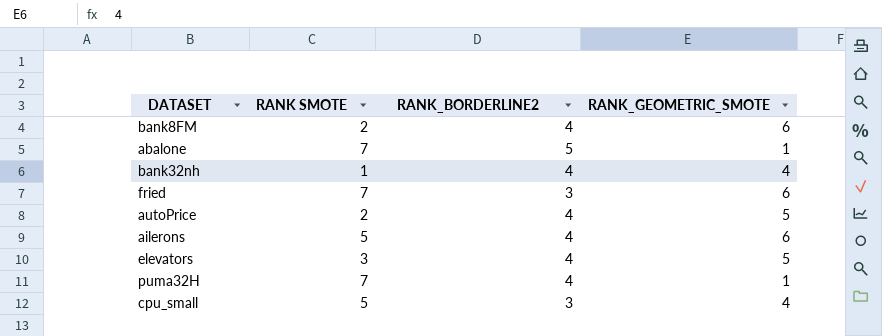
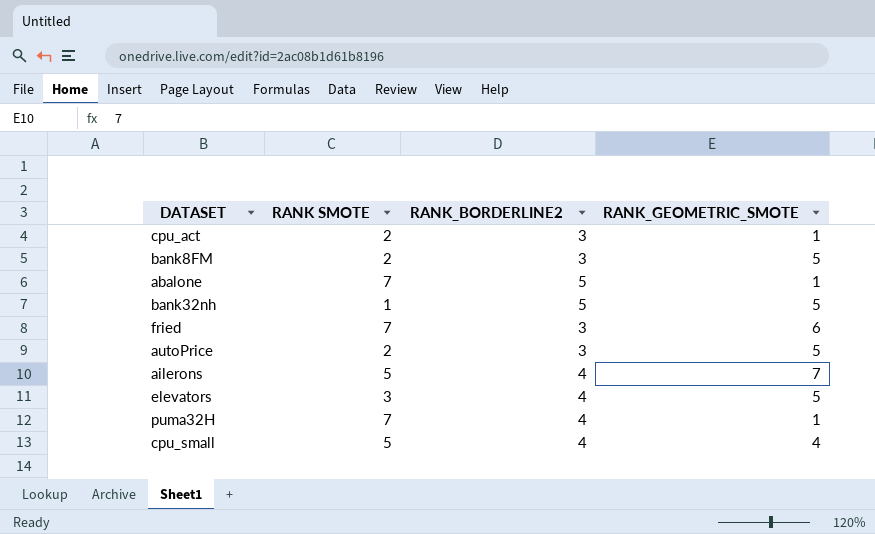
row cpu_act: none -> 2 | 3 | 1
bank8FM | RANK_BORDERLINE2: 4 -> 3
bank8FM | RANK_GEOMETRIC_SMOTE: 6 -> 5
bank32nh | RANK_BORDERLINE2: 4 -> 5
bank32nh | RANK_GEOMETRIC_SMOTE: 4 -> 5
autoPrice | RANK_BORDERLINE2: 4 -> 3
ailerons | RANK_GEOMETRIC_SMOTE: 6 -> 7
cpu_small | RANK_BORDERLINE2: 3 -> 4

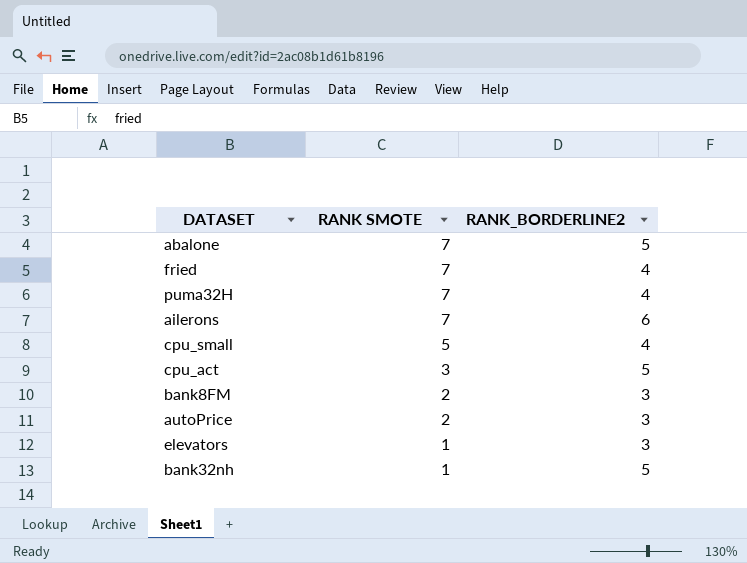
row order: none -> RANK SMOTE descending
column RANK_GEOMETRIC_SMOTE | position: 4 -> none
fried | RANK_BORDERLINE2: 3 -> 4
ailerons | RANK SMOTE: 5 -> 7
ailerons | RANK_BORDERLINE2: 4 -> 6
cpu_act | RANK SMOTE: 2 -> 3
cpu_act | RANK_BORDERLINE2: 3 -> 5
elevators | RANK SMOTE: 3 -> 1
elevators | RANK_BORDERLINE2: 4 -> 3

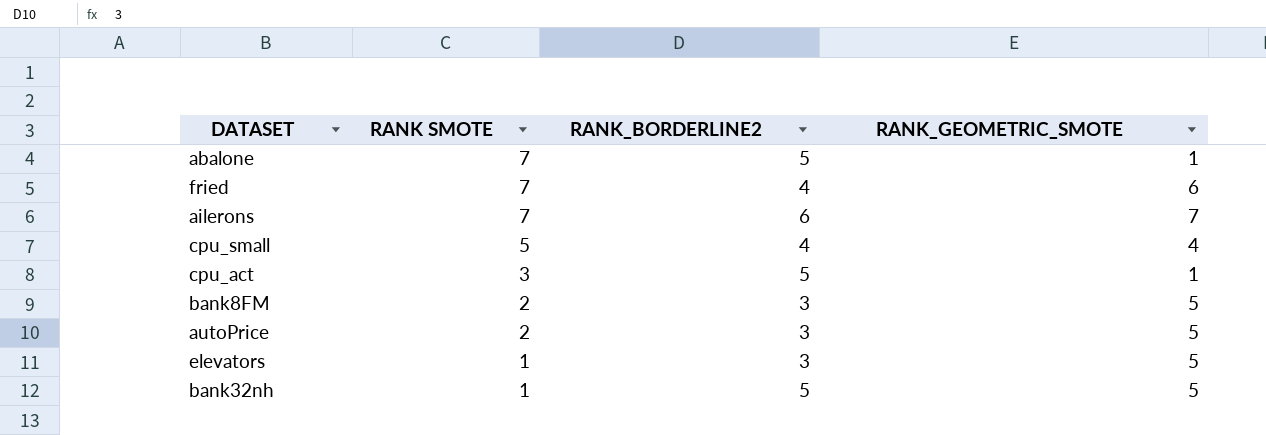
column RANK_GEOMETRIC_SMOTE | position: none -> 4
row puma32H: 7 | 4 -> none

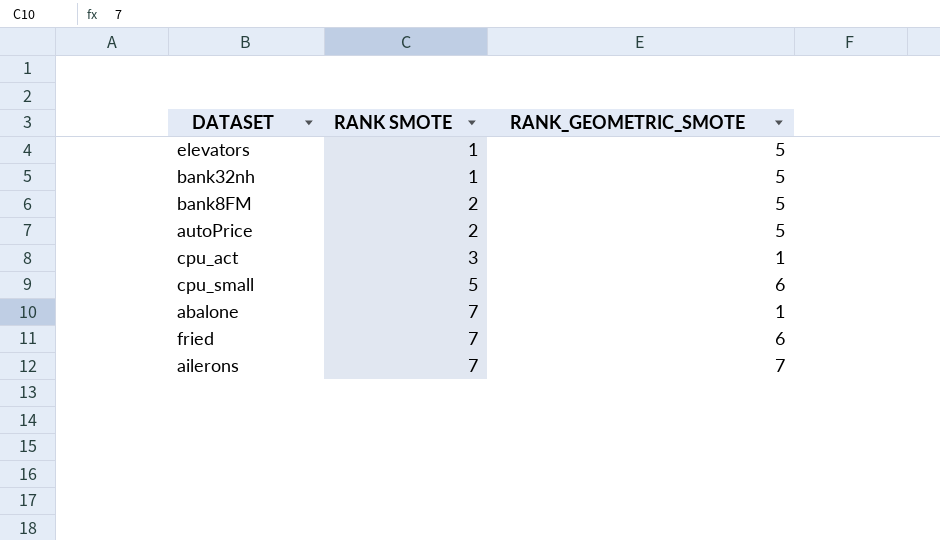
row order: RANK SMOTE descending -> RANK SMOTE ascending
column RANK_BORDERLINE2 | position: 3 -> none
cpu_small | RANK_GEOMETRIC_SMOTE: 4 -> 6

